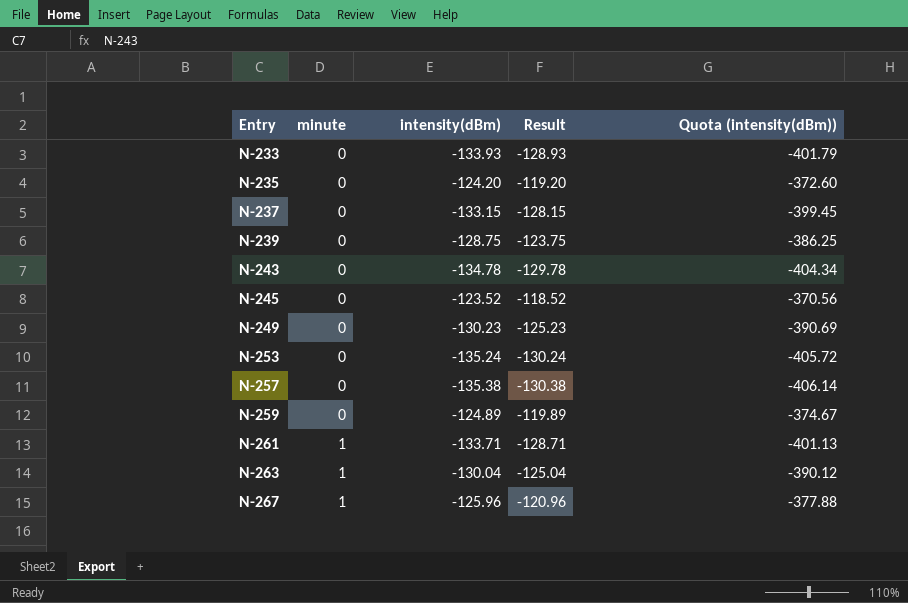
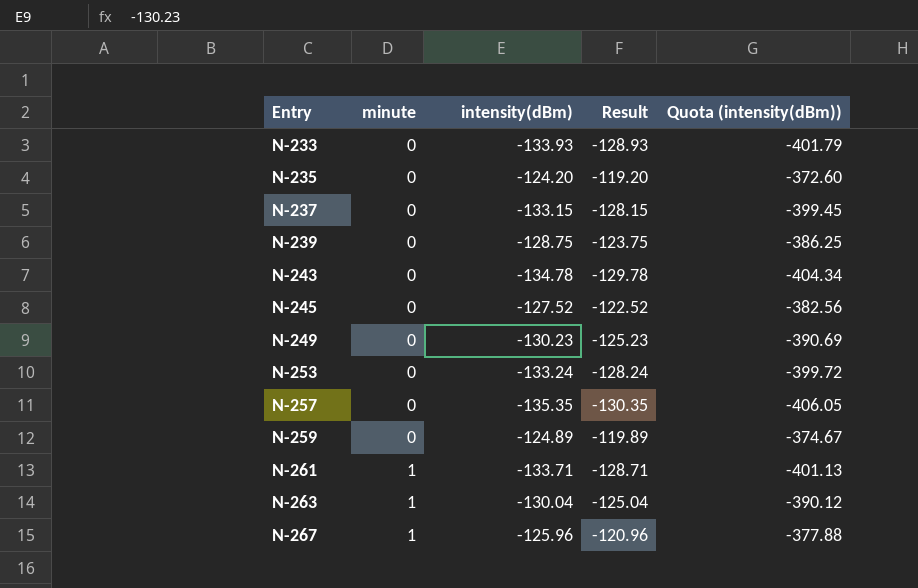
N-245 | intensity(dBm): -123.52 -> -127.52
N-245 | Result: -118.52 -> -122.52
N-245 | Quota (intensity(dBm)): -370.56 -> -382.56
N-253 | intensity(dBm): -135.24 -> -133.24
N-253 | Result: -130.24 -> -128.24
N-253 | Quota (intensity(dBm)): -405.72 -> -399.72
N-257 | intensity(dBm): -135.38 -> -135.35
N-257 | Result: -130.38 -> -130.35
N-257 | Quota (intensity(dBm)): -406.14 -> -406.05

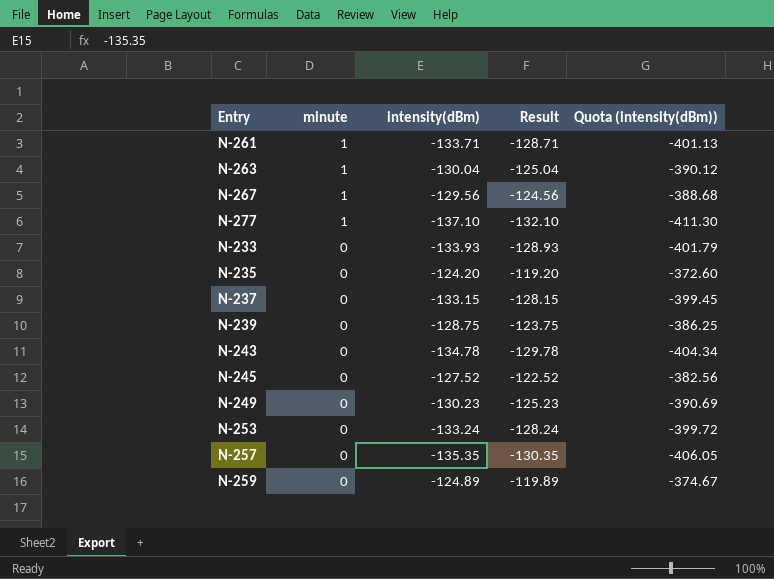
row order: Entry ascending -> minute descending
N-267 | intensity(dBm): -125.96 -> -129.56
N-267 | Result: -120.96 -> -124.56
N-267 | Quota (intensity(dBm)): -377.88 -> -388.68
row N-277: none -> 1 | -137.10 | -132.10 | -411.30

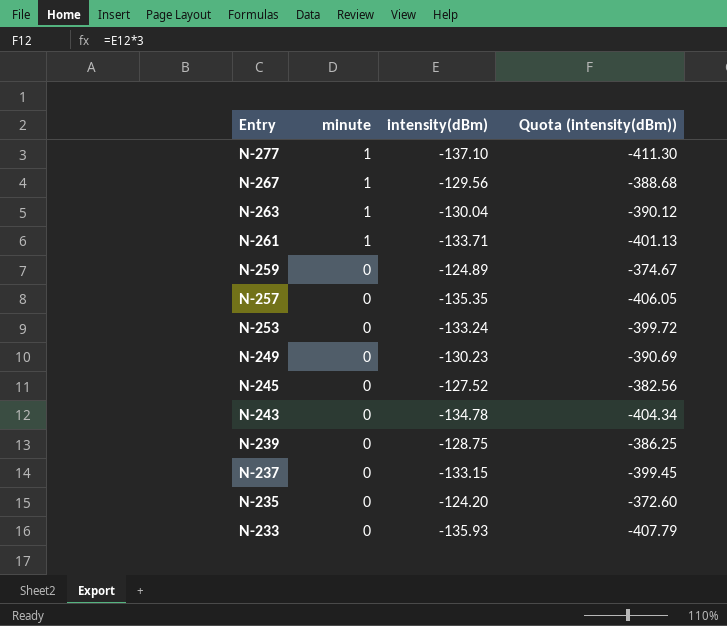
row order: minute descending -> Entry descending
column Result | formula: [intensity(dBm)] + 5 -> none
N-233 | intensity(dBm): -133.93 -> -135.93
N-233 | Quota (intensity(dBm)): -401.79 -> -407.79

